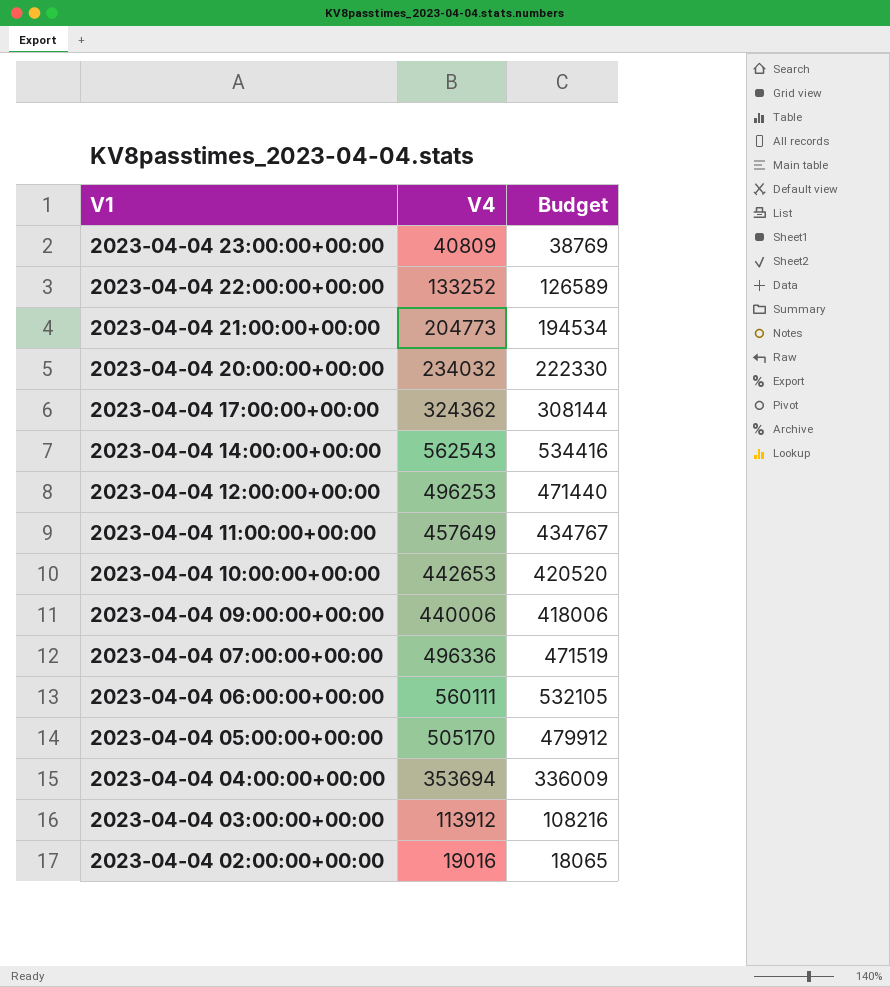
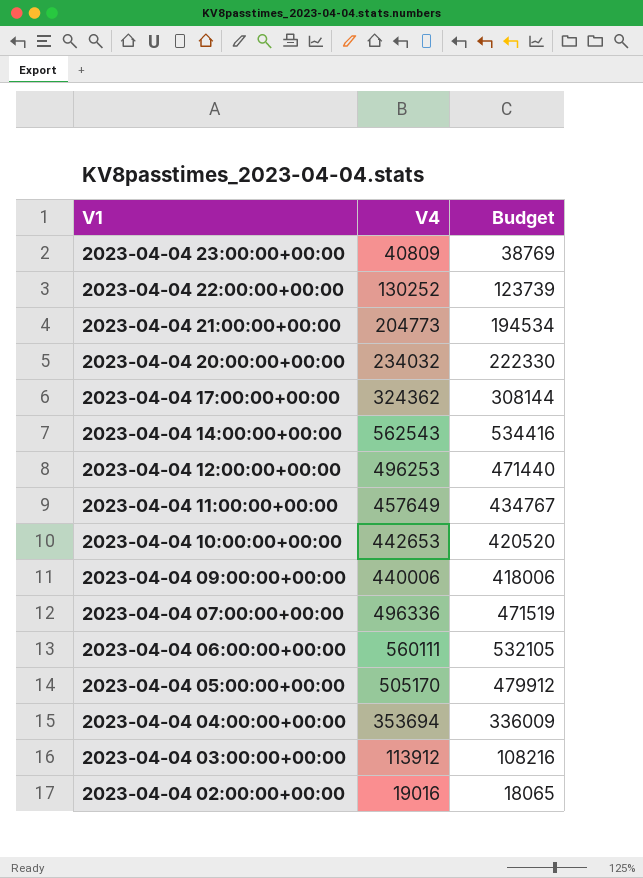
2023-04-04 22:00:00+00:00 | V4: 133252 -> 130252
2023-04-04 22:00:00+00:00 | Budget: 126589 -> 123739

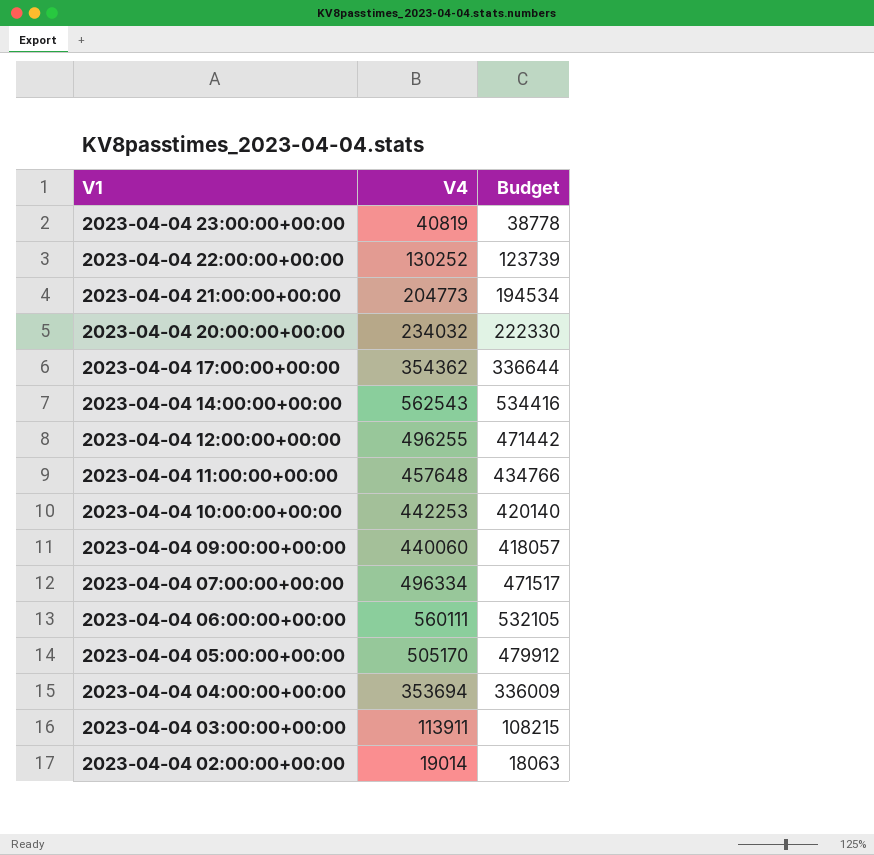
2023-04-04 23:00:00+00:00 | V4: 40809 -> 40819
2023-04-04 23:00:00+00:00 | Budget: 38769 -> 38778
2023-04-04 17:00:00+00:00 | V4: 324362 -> 354362
2023-04-04 17:00:00+00:00 | Budget: 308144 -> 336644
2023-04-04 12:00:00+00:00 | V4: 496253 -> 496255
2023-04-04 12:00:00+00:00 | Budget: 471440 -> 471442
2023-04-04 11:00:00+00:00 | V4: 457649 -> 457648
2023-04-04 11:00:00+00:00 | Budget: 434767 -> 434766
2023-04-04 10:00:00+00:00 | V4: 442653 -> 442253
2023-04-04 10:00:00+00:00 | Budget: 420520 -> 420140
2023-04-04 09:00:00+00:00 | V4: 440006 -> 440060
2023-04-04 09:00:00+00:00 | Budget: 418006 -> 418057
2023-04-04 07:00:00+00:00 | V4: 496336 -> 496334
2023-04-04 07:00:00+00:00 | Budget: 471519 -> 471517
2023-04-04 03:00:00+00:00 | V4: 113912 -> 113911
2023-04-04 03:00:00+00:00 | Budget: 108216 -> 108215
2023-04-04 02:00:00+00:00 | V4: 19016 -> 19014
2023-04-04 02:00:00+00:00 | Budget: 18065 -> 18063

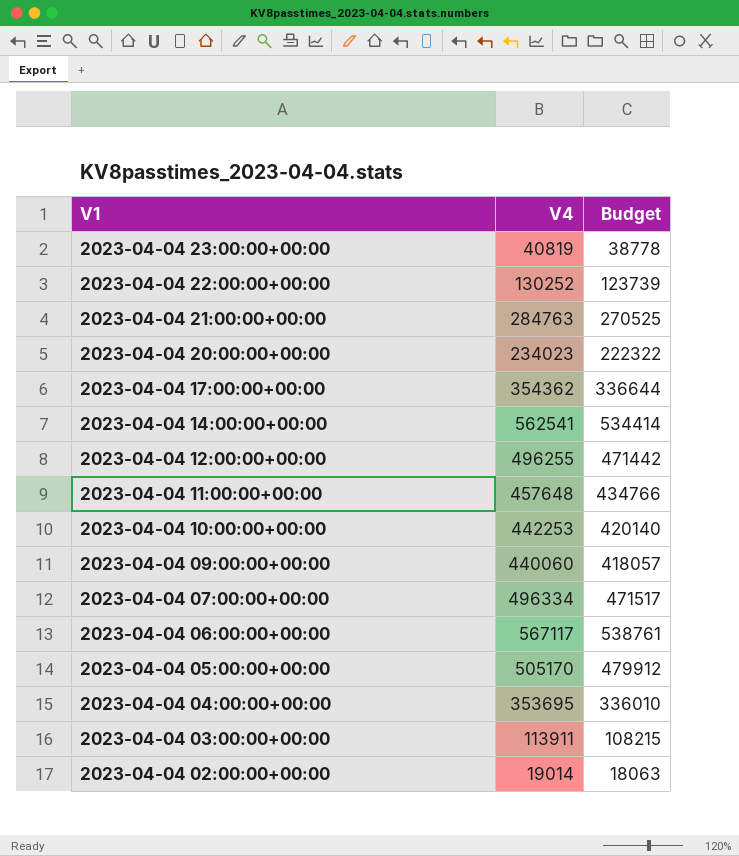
2023-04-04 21:00:00+00:00 | V4: 204773 -> 284763
2023-04-04 21:00:00+00:00 | Budget: 194534 -> 270525
2023-04-04 20:00:00+00:00 | V4: 234032 -> 234023
2023-04-04 20:00:00+00:00 | Budget: 222330 -> 222322
2023-04-04 14:00:00+00:00 | V4: 562543 -> 562541
2023-04-04 14:00:00+00:00 | Budget: 534416 -> 534414
2023-04-04 06:00:00+00:00 | V4: 560111 -> 567117
2023-04-04 06:00:00+00:00 | Budget: 532105 -> 538761
2023-04-04 04:00:00+00:00 | V4: 353694 -> 353695
2023-04-04 04:00:00+00:00 | Budget: 336009 -> 336010

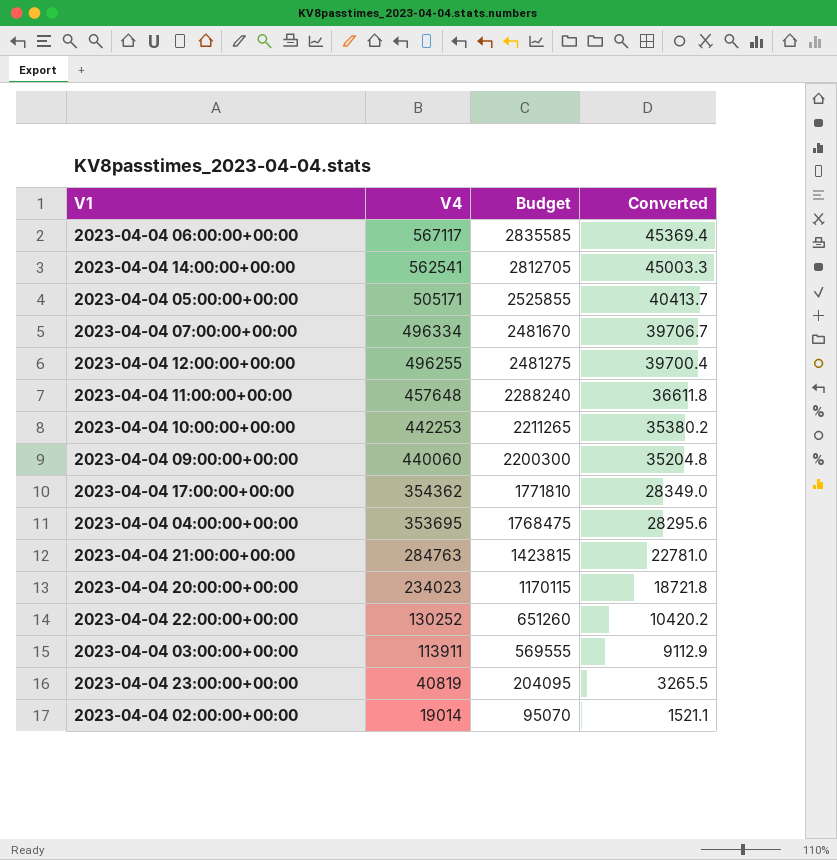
row order: V1 descending -> V4 descending
column Budget | formula: [V4] * 0.95 -> [V4] * 5
column Converted | formula: none -> [V4] * 0.08
2023-04-04 05:00:00+00:00 | V4: 505170 -> 505171

